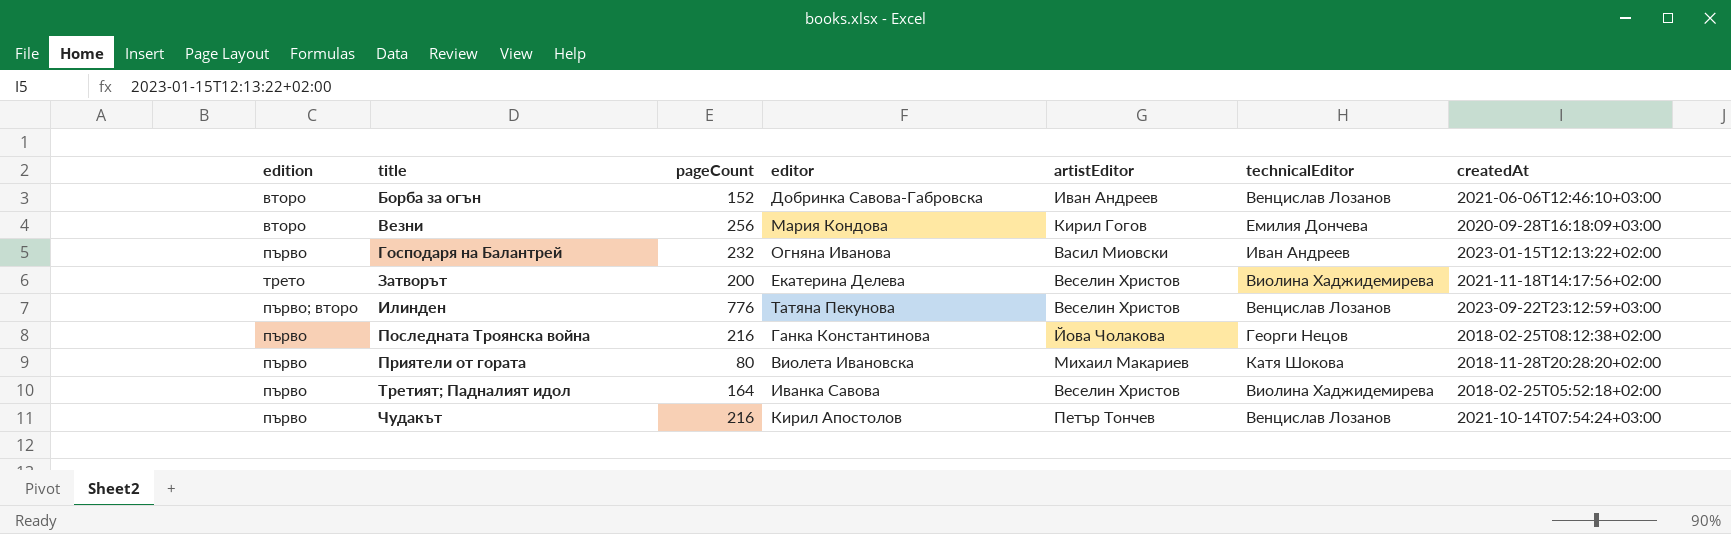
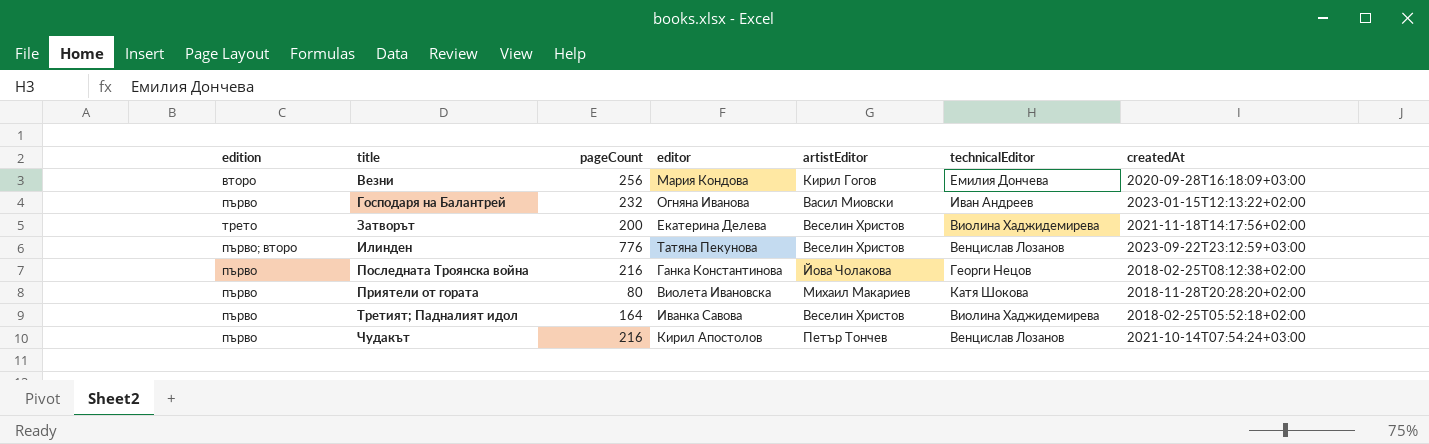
row Борба за огън: второ | 152 | Добринка Савова-Габровска | Иван Андреев | Венцислав Лозанов | 2021-06-06T12:46:10+03:00 -> none

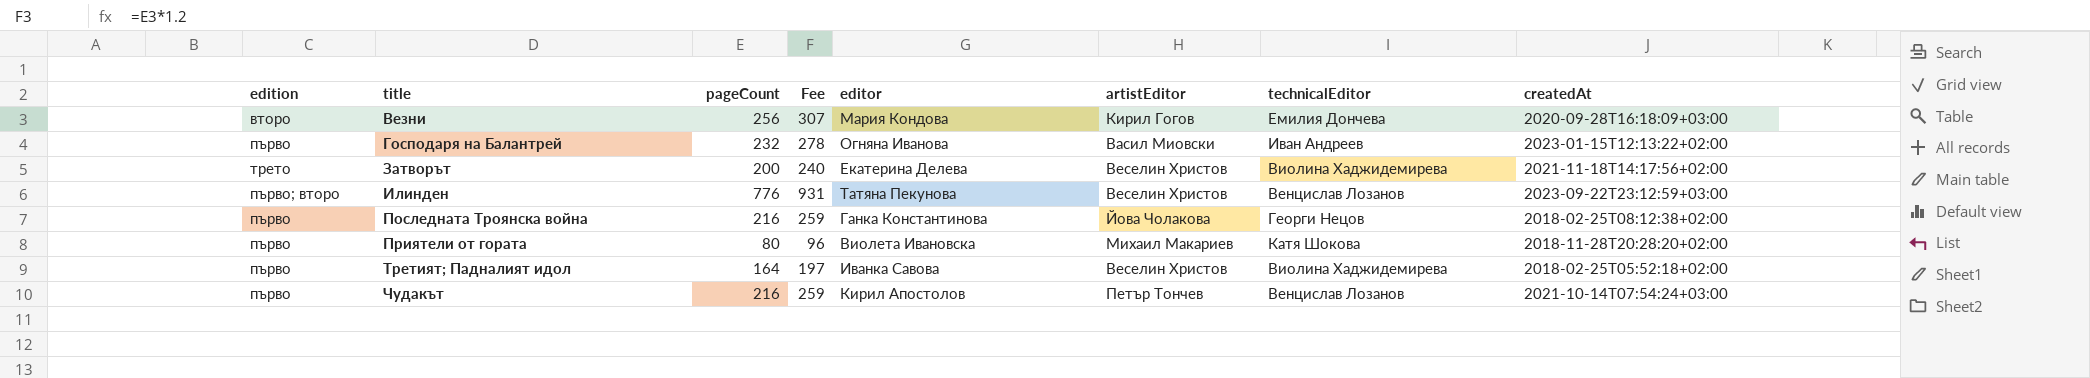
column Fee | formula: none -> [pageCount] * 1.2

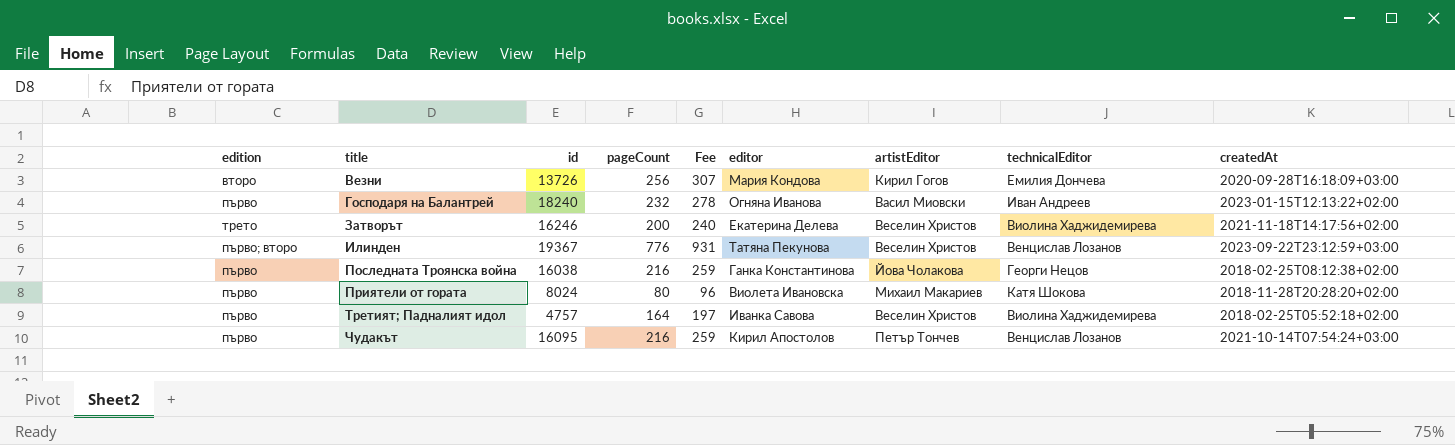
column id | position: none -> 3

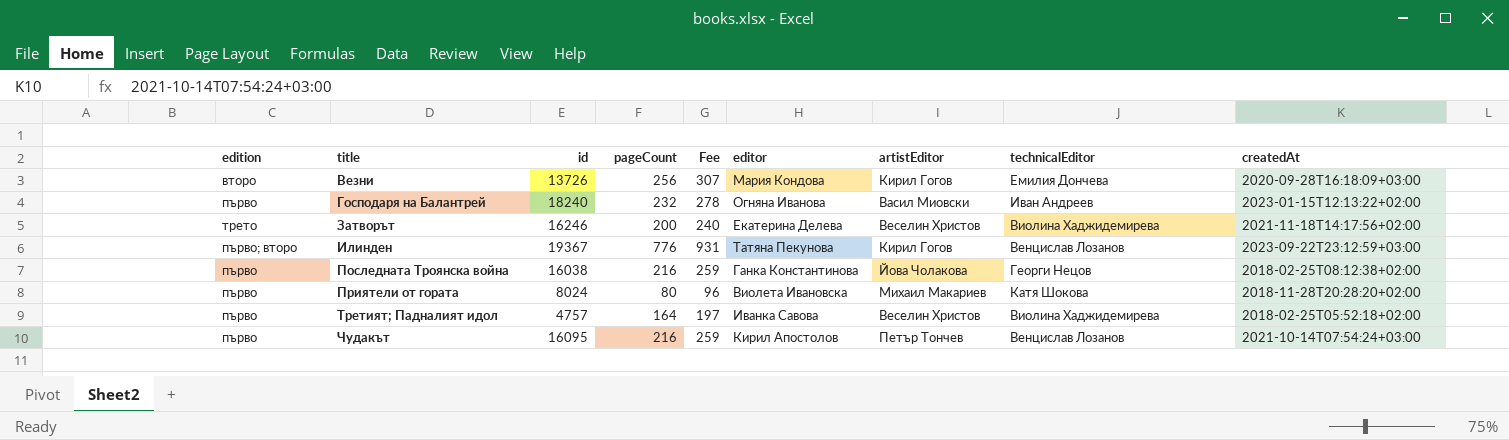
Илинден | artistEditor: Веселин Христов -> Кирил Гогов

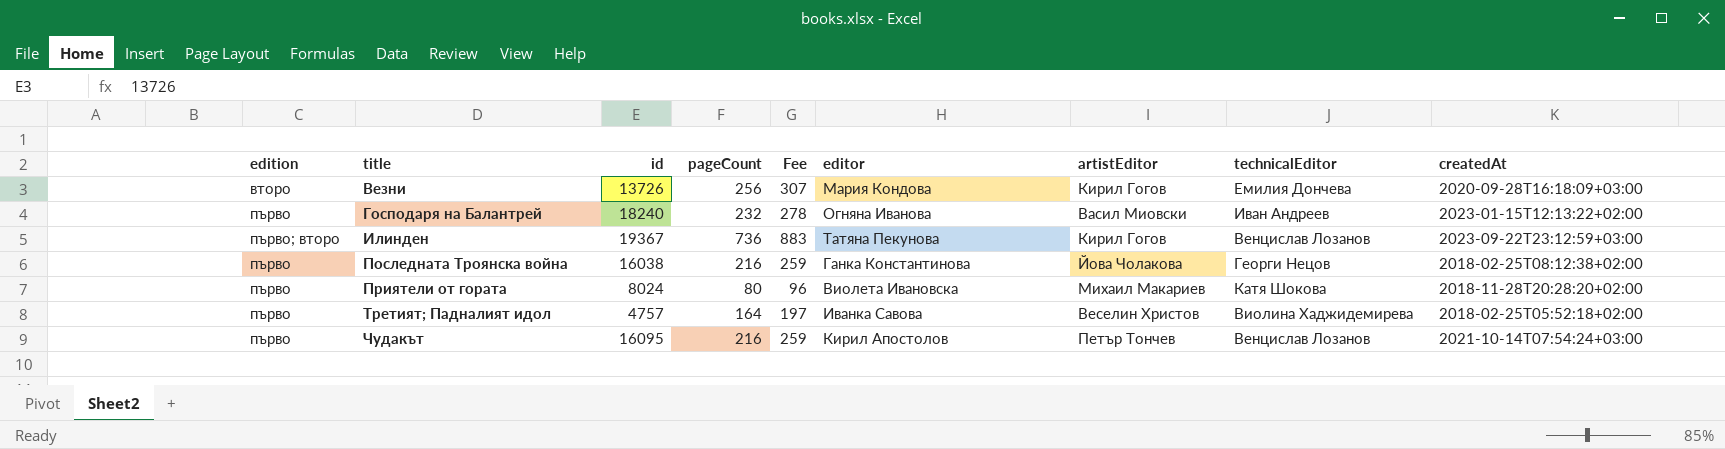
row Затворът: трето | 16246 | 200 | 240 | Екатерина Делева | Веселин Христов | Виолина Хаджидемирева | 2021-11-18T14:17:56+02:00 -> none
Илинден | pageCount: 776 -> 736
Илинден | Fee: 931 -> 883

